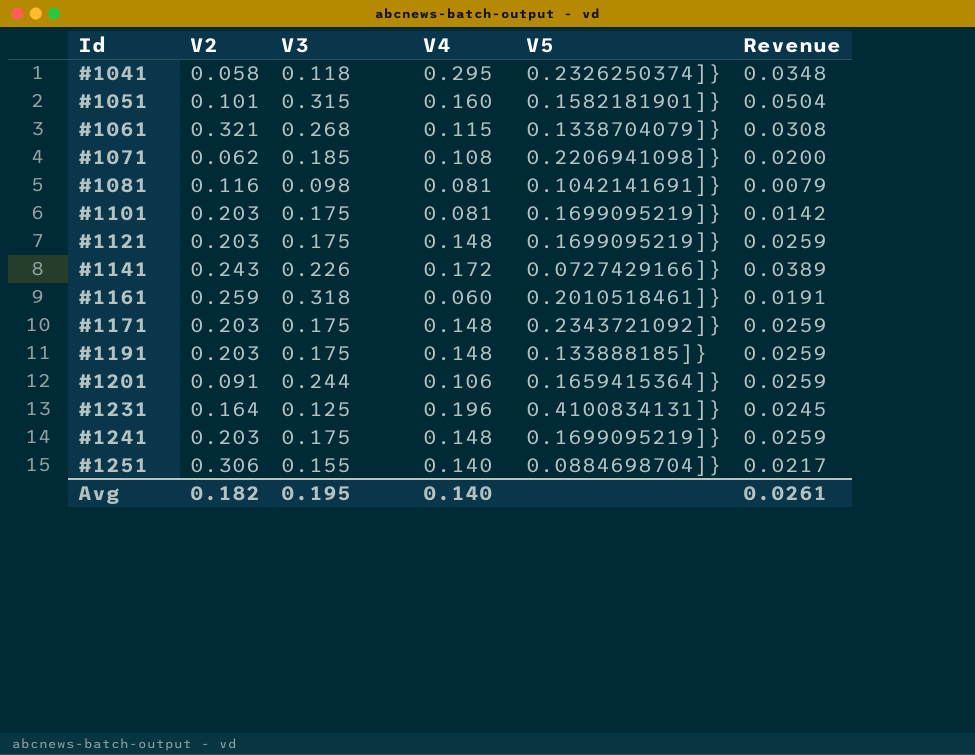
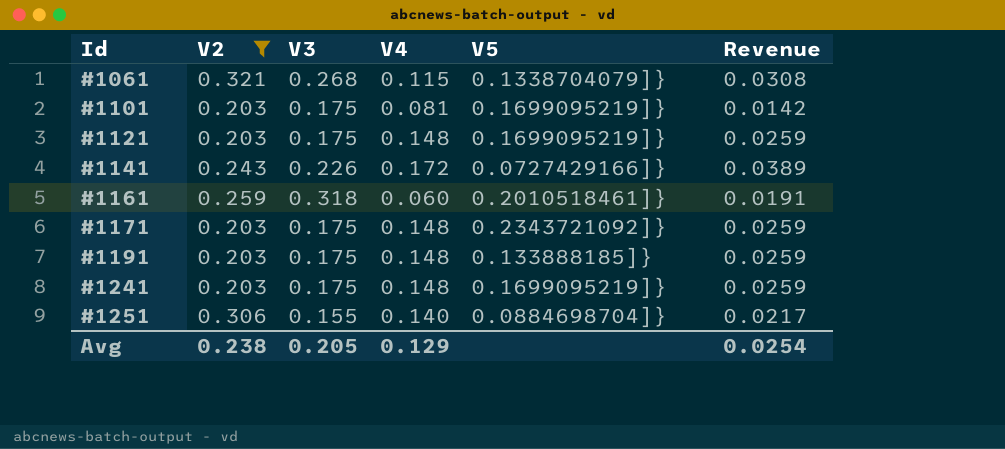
filter: none -> V2 >= 0.203
Avg | V2: 0.182 -> 0.238
Avg | V3: 0.195 -> 0.205
Avg | V4: 0.140 -> 0.129
Avg | Revenue: 0.0261 -> 0.0254

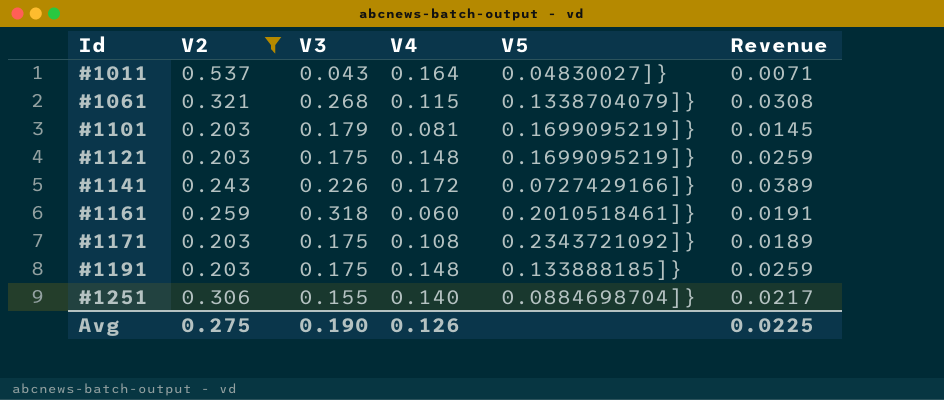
row #1241: 0.203 | 0.175 | 0.148 | 0.1699095219]} | 0.0259 -> none
row #1011: none -> 0.537 | 0.043 | 0.164 | 0.04830027]} | 0.0071
#1101 | V3: 0.175 -> 0.179
#1101 | Revenue: 0.0142 -> 0.0145
#1171 | V4: 0.148 -> 0.108
#1171 | Revenue: 0.0259 -> 0.0189
Avg | V2: 0.238 -> 0.275
Avg | V3: 0.205 -> 0.190
Avg | V4: 0.129 -> 0.126
Avg | Revenue: 0.0254 -> 0.0225

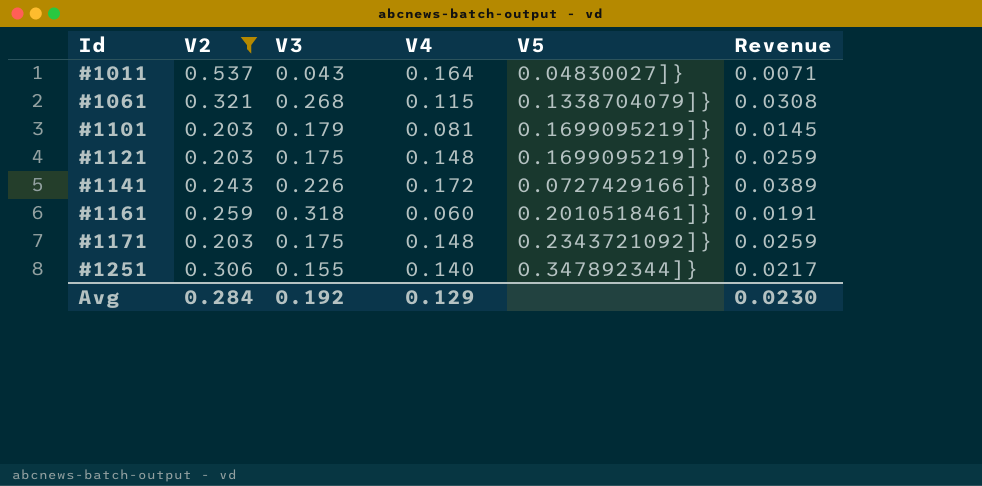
row #1191: 0.203 | 0.175 | 0.148 | 0.133888185]} | 0.0259 -> none
#1171 | V4: 0.108 -> 0.148
#1171 | Revenue: 0.0189 -> 0.0259
#1251 | V5: 0.0884698704]} -> 0.347892344]}
Avg | V2: 0.275 -> 0.284
Avg | V3: 0.190 -> 0.192
Avg | V4: 0.126 -> 0.129
Avg | Revenue: 0.0225 -> 0.0230

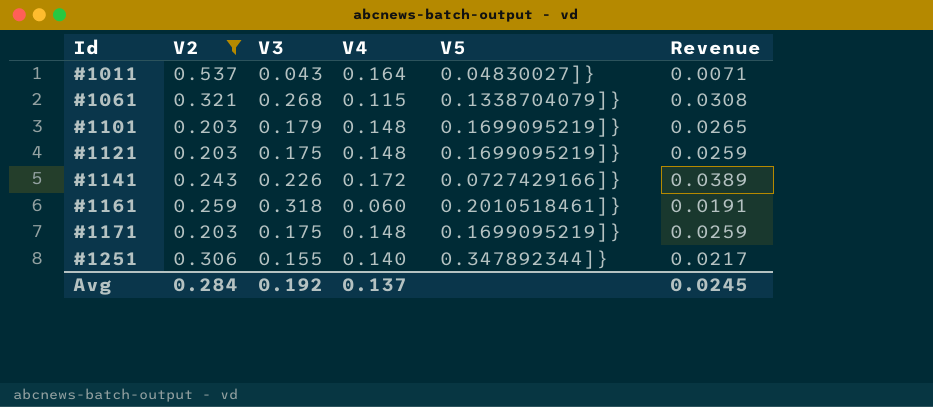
#1101 | V4: 0.081 -> 0.148
#1101 | Revenue: 0.0145 -> 0.0265
#1171 | V5: 0.2343721092]} -> 0.1699095219]}
Avg | V4: 0.129 -> 0.137
Avg | Revenue: 0.0230 -> 0.0245

